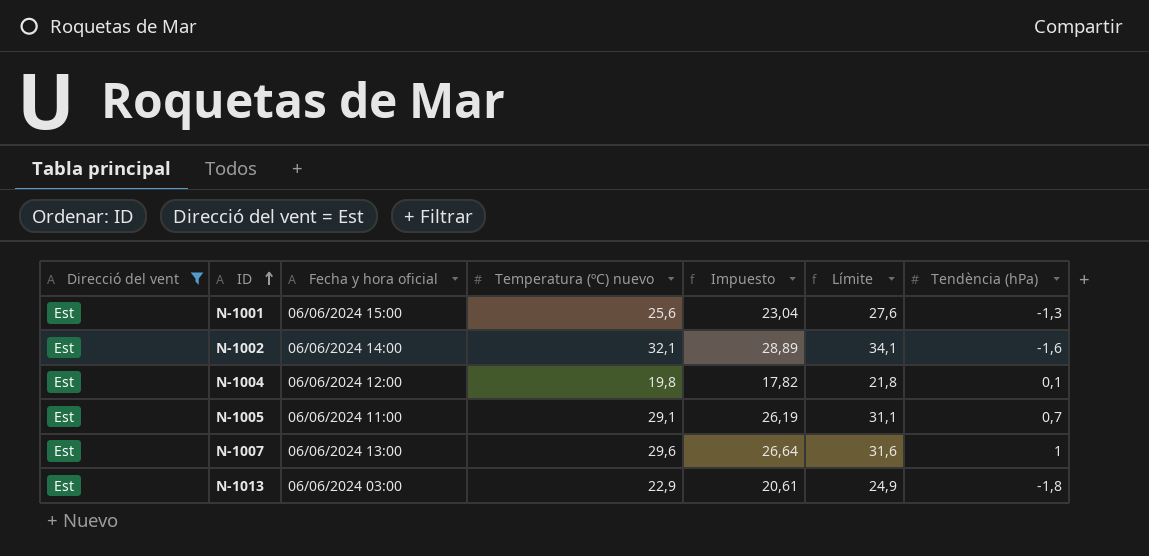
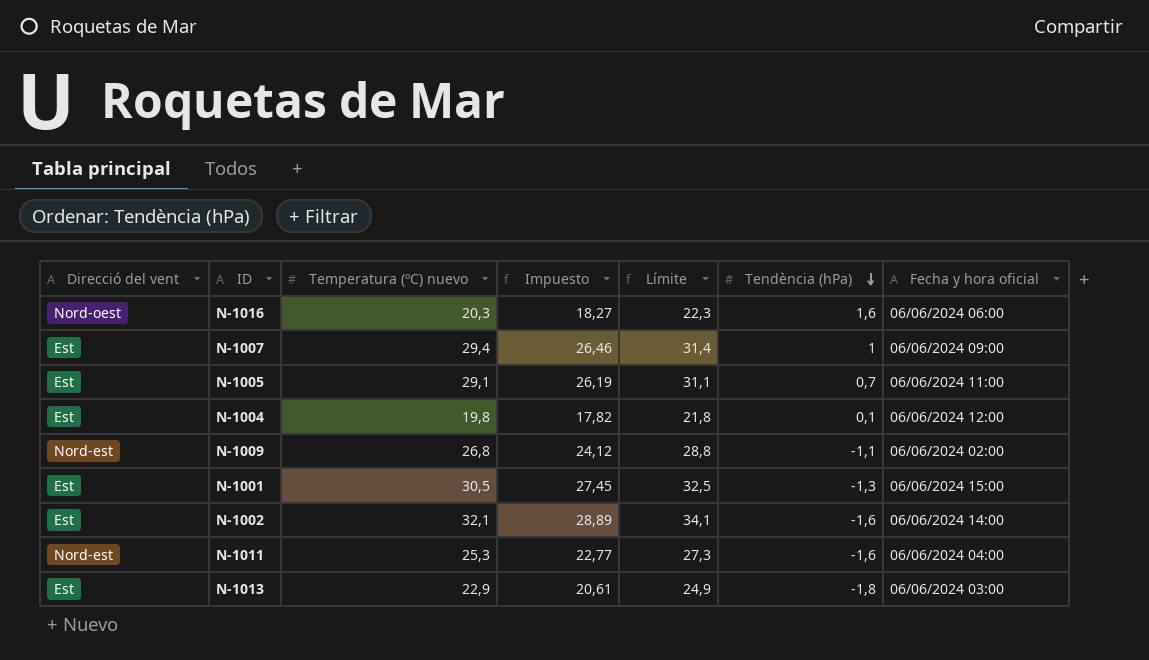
filter: Direcció del vent = Est -> none
row order: ID ascending -> Tendència (hPa) descending
column Fecha y hora oficial | position: 3 -> 7
N-1007 | Temperatura (ºC) nuevo: 29,6 -> 29,4
N-1007 | Impuesto: 26,64 -> 26,46
N-1007 | Límite: 31,6 -> 31,4
N-1007 | Fecha y hora oficial: 06/06/2024 13:00 -> 06/06/2024 09:00
N-1001 | Temperatura (ºC) nuevo: 25,6 -> 30,5
N-1001 | Impuesto: 23,04 -> 27,45
N-1001 | Límite: 27,6 -> 32,5

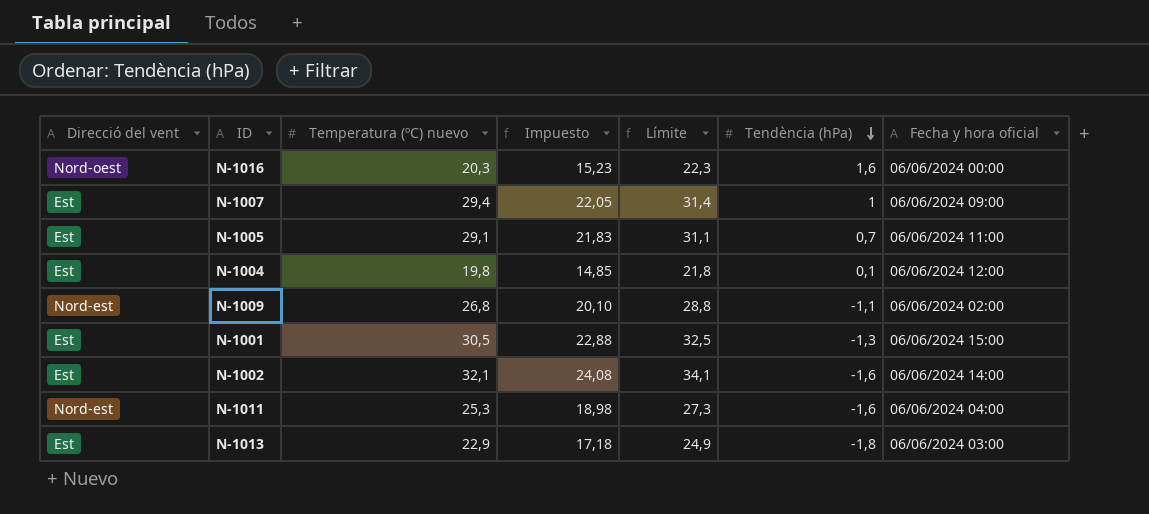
column Impuesto | formula: [Temperatura (ºC) nuevo] * 0,9 -> [Temperatura (ºC) nuevo] * 0,75
N-1016 | Fecha y hora oficial: 06/06/2024 06:00 -> 06/06/2024 00:00

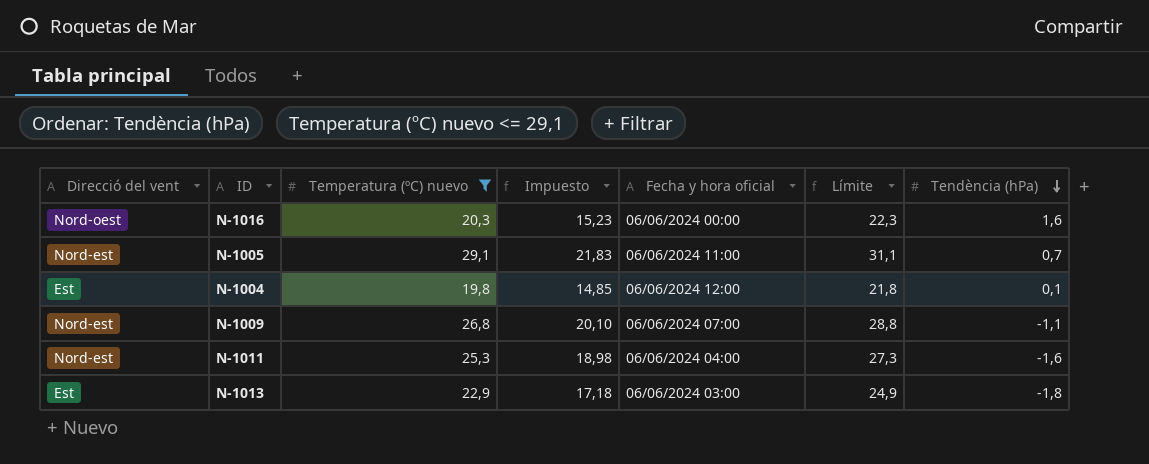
filter: none -> Temperatura (ºC) nuevo <= 29,1
column Fecha y hora oficial | position: 7 -> 5
N-1005 | Direcció del vent: Est -> Nord-est
N-1009 | Fecha y hora oficial: 06/06/2024 02:00 -> 06/06/2024 07:00

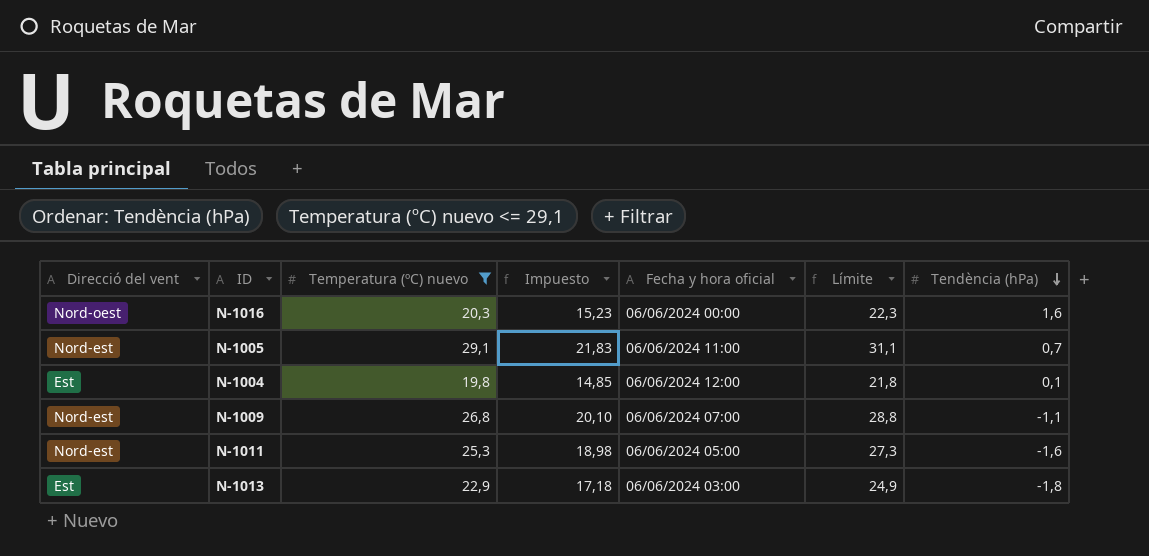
N-1011 | Fecha y hora oficial: 06/06/2024 04:00 -> 06/06/2024 05:00

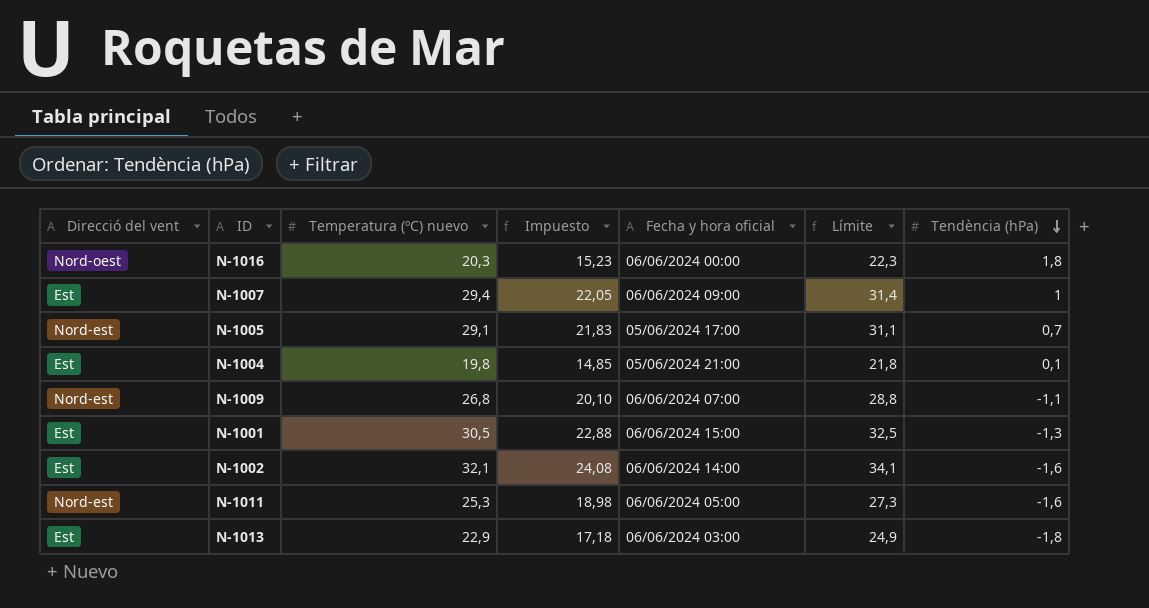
filter: Temperatura (ºC) nuevo <= 29,1 -> none
N-1016 | Tendència (hPa): 1,6 -> 1,8
N-1005 | Fecha y hora oficial: 06/06/2024 11:00 -> 05/06/2024 17:00
N-1004 | Fecha y hora oficial: 06/06/2024 12:00 -> 05/06/2024 21:00

